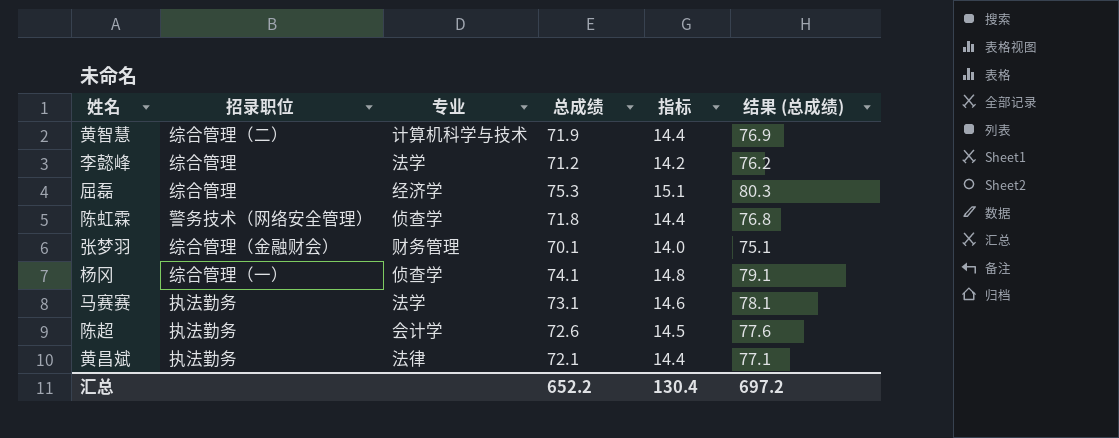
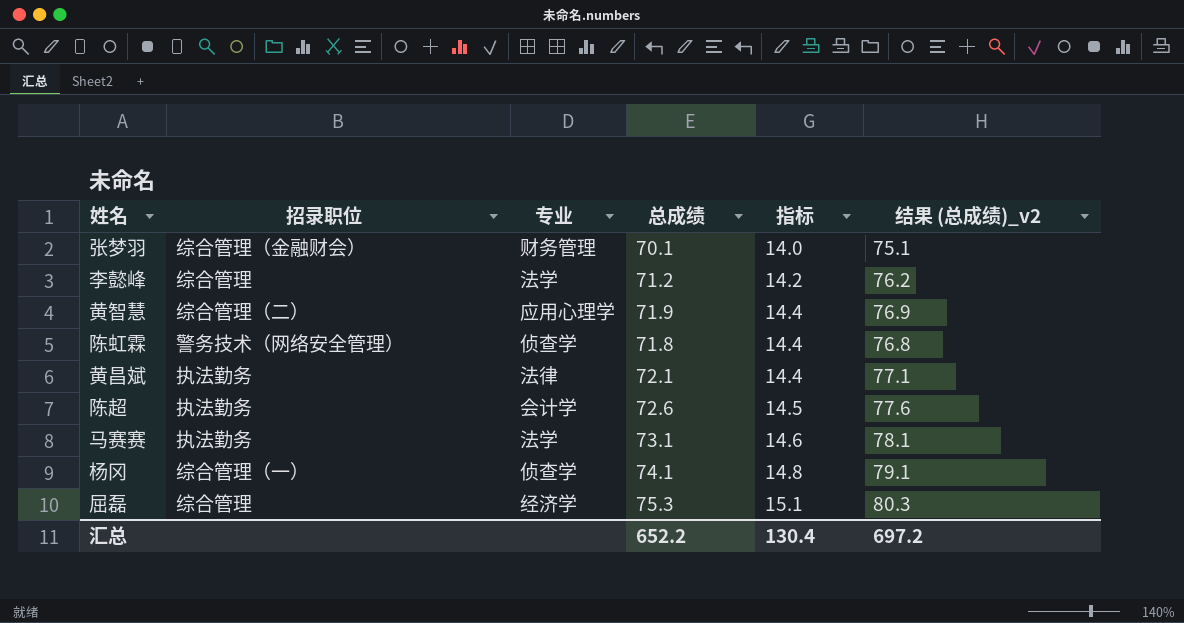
row order: none -> 指标 ascending
column name: 结果 (总成绩) -> 结果 (总成绩)_v2
黄智慧 | 专业: 计算机科学与技术 -> 应用心理学

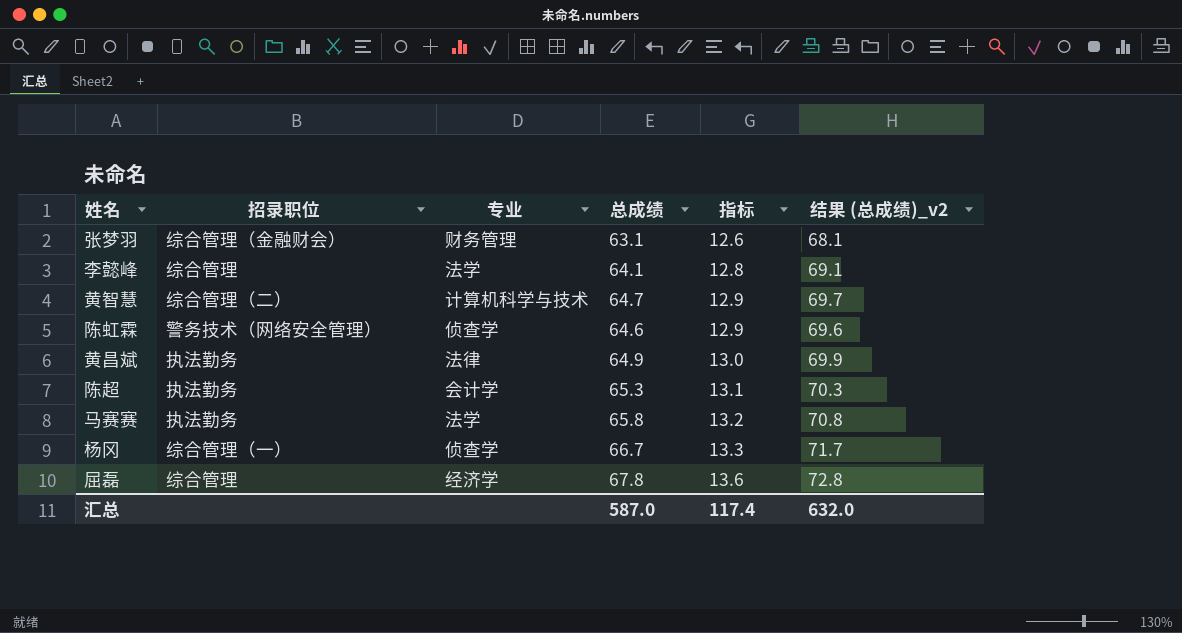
张梦羽 | 总成绩: 70.1 -> 63.1
张梦羽 | 指标: 14.0 -> 12.6
张梦羽 | 结果 (总成绩)_v2: 75.1 -> 68.1
李懿峰 | 总成绩: 71.2 -> 64.1
李懿峰 | 指标: 14.2 -> 12.8
李懿峰 | 结果 (总成绩)_v2: 76.2 -> 69.1
黄智慧 | 专业: 应用心理学 -> 计算机科学与技术
黄智慧 | 总成绩: 71.9 -> 64.7
黄智慧 | 指标: 14.4 -> 12.9
黄智慧 | 结果 (总成绩)_v2: 76.9 -> 69.7
陈虹霖 | 总成绩: 71.8 -> 64.6
陈虹霖 | 指标: 14.4 -> 12.9
陈虹霖 | 结果 (总成绩)_v2: 76.8 -> 69.6
黄昌斌 | 总成绩: 72.1 -> 64.9
黄昌斌 | 指标: 14.4 -> 13.0
黄昌斌 | 结果 (总成绩)_v2: 77.1 -> 69.9
陈超 | 总成绩: 72.6 -> 65.3
陈超 | 指标: 14.5 -> 13.1
陈超 | 结果 (总成绩)_v2: 77.6 -> 70.3
马赛赛 | 总成绩: 73.1 -> 65.8
马赛赛 | 指标: 14.6 -> 13.2
马赛赛 | 结果 (总成绩)_v2: 78.1 -> 70.8
杨冈 | 总成绩: 74.1 -> 66.7
杨冈 | 指标: 14.8 -> 13.3
杨冈 | 结果 (总成绩)_v2: 79.1 -> 71.7
屈磊 | 总成绩: 75.3 -> 67.8
屈磊 | 指标: 15.1 -> 13.6
屈磊 | 结果 (总成绩)_v2: 80.3 -> 72.8
汇总 | 总成绩: 652.2 -> 587.0
汇总 | 指标: 130.4 -> 117.4
汇总 | 结果 (总成绩)_v2: 697.2 -> 632.0

